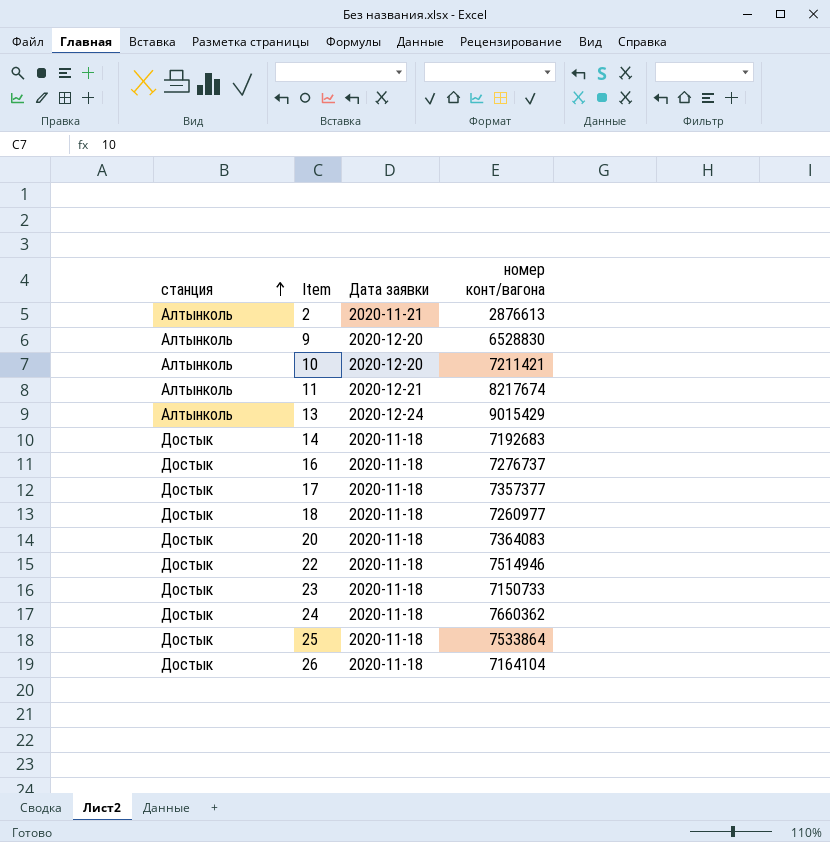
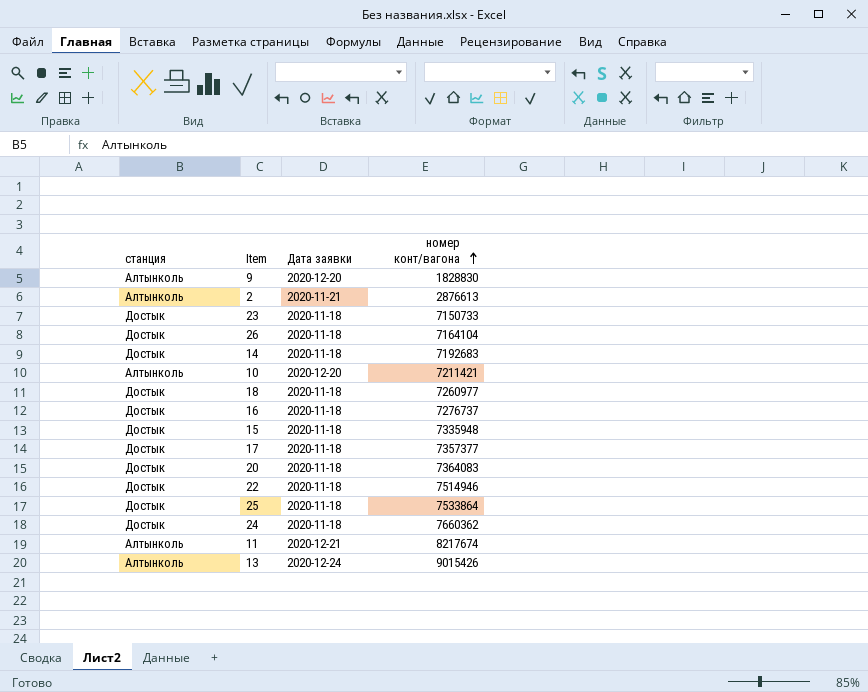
row order: станция ascending -> номер конт/вагона ascending
9 | номер конт/вагона: 6528830 -> 1828830
row 15: none -> Достык | 2020-11-18 | 7335948
13 | номер конт/вагона: 9015429 -> 9015426

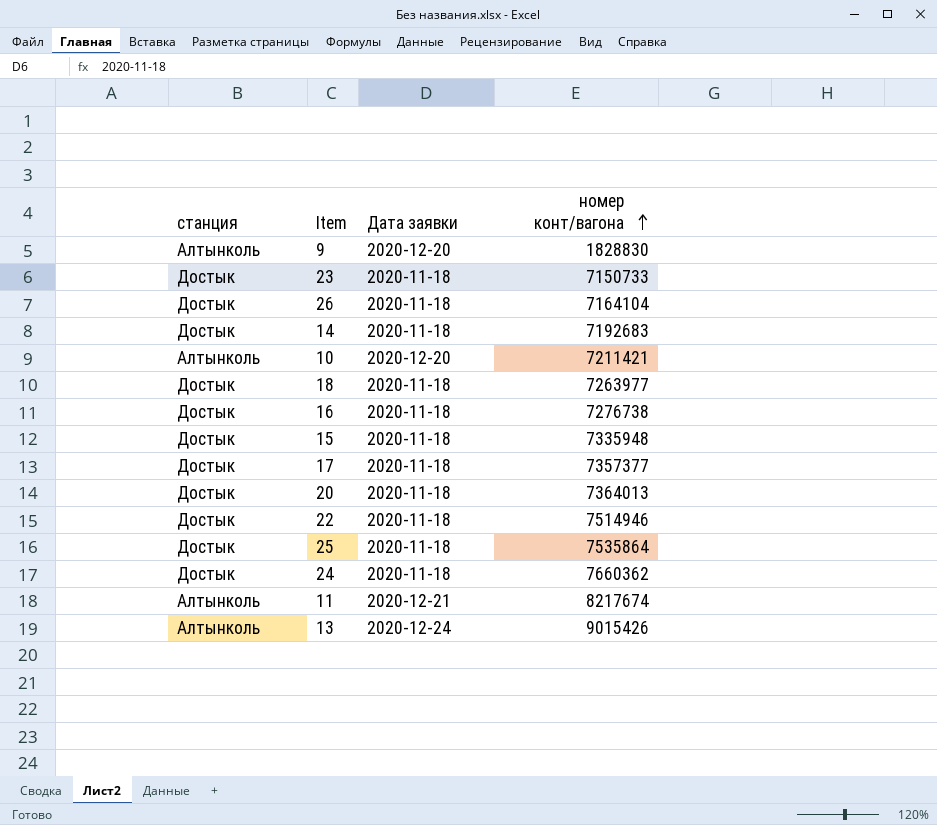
row 2: Алтынколь | 2020-11-21 | 2876613 -> none
18 | номер конт/вагона: 7260977 -> 7263977
16 | номер конт/вагона: 7276737 -> 7276738
20 | номер конт/вагона: 7364083 -> 7364013
25 | номер конт/вагона: 7533864 -> 7535864

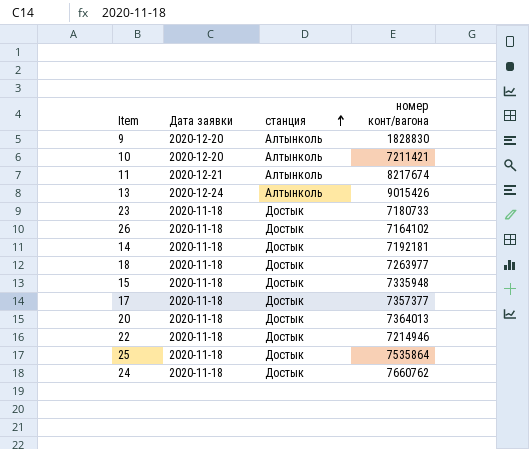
row order: номер конт/вагона ascending -> станция ascending
column станция | position: 1 -> 3
row 16: Достык | 2020-11-18 | 7276738 -> none
23 | номер конт/вагона: 7150733 -> 7180733
26 | номер конт/вагона: 7164104 -> 7164102
14 | номер конт/вагона: 7192683 -> 7192181
22 | номер конт/вагона: 7514946 -> 7214946
24 | номер конт/вагона: 7660362 -> 7660762

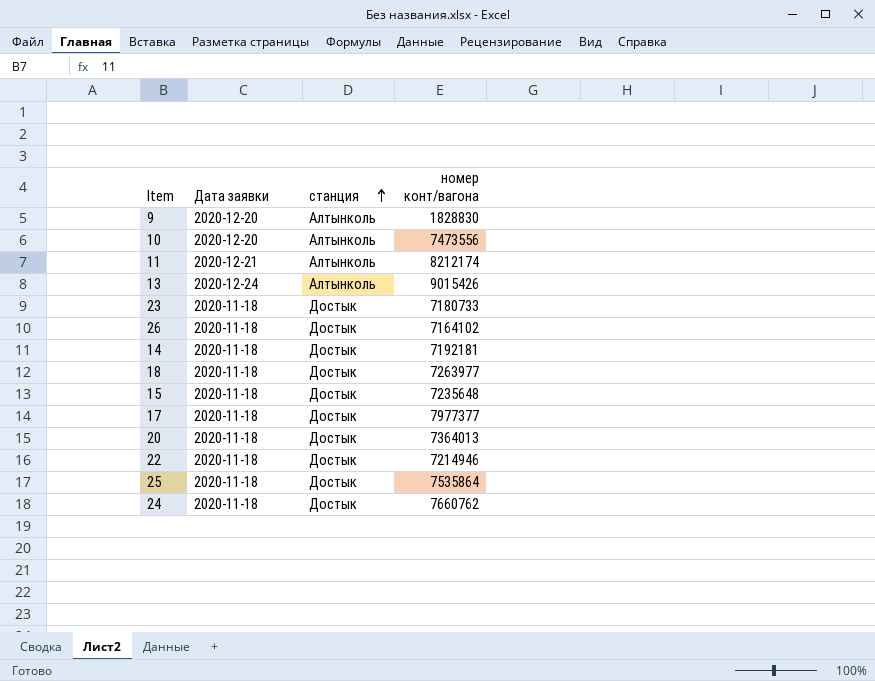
10 | номер конт/вагона: 7211421 -> 7473556
11 | номер конт/вагона: 8217674 -> 8212174
15 | номер конт/вагона: 7335948 -> 7235648
17 | номер конт/вагона: 7357377 -> 7977377

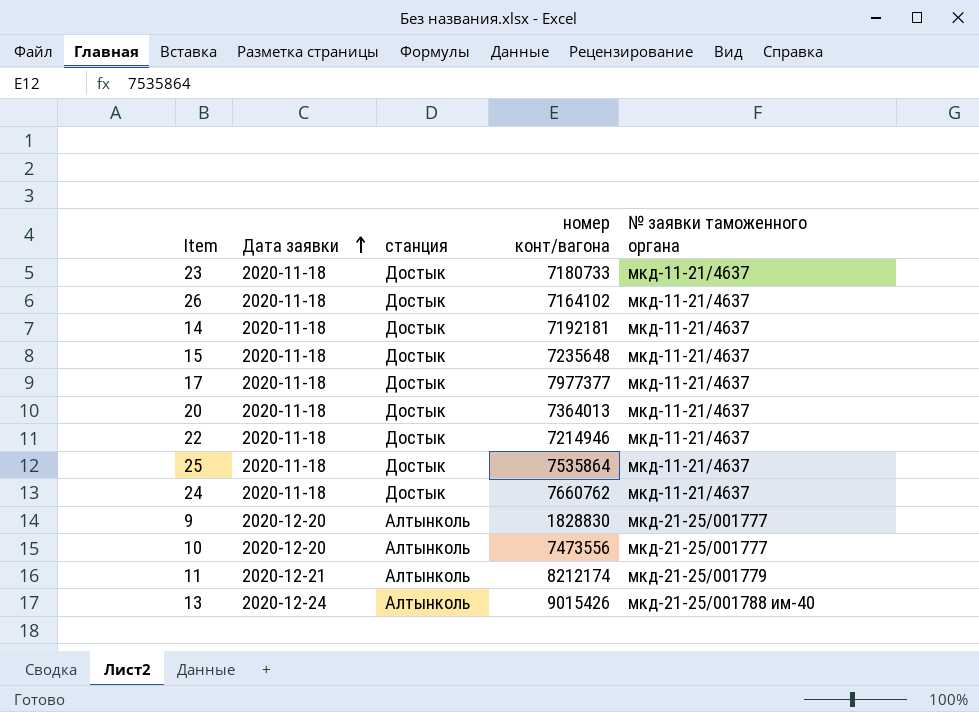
row order: станция ascending -> Дата заявки ascending
column № заявки таможенного органа | position: none -> 5
row 18: 2020-11-18 | Достык | 7263977 -> none

